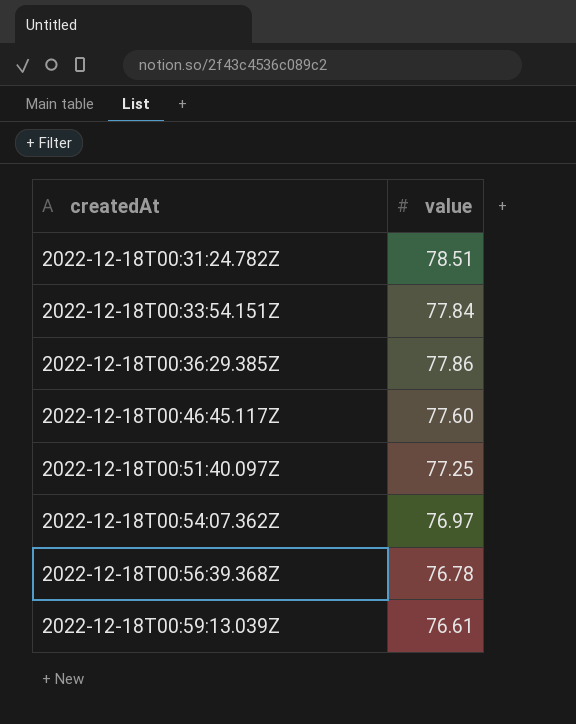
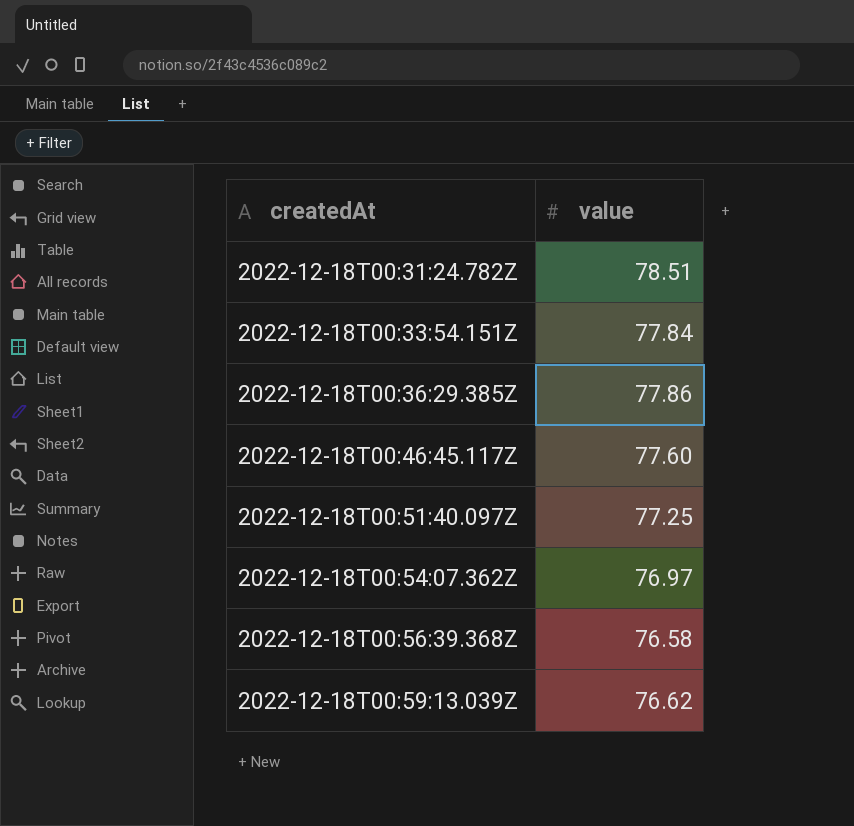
2022-12-18T00:56:39.368Z | value: 76.78 -> 76.58
2022-12-18T00:59:13.039Z | value: 76.61 -> 76.62

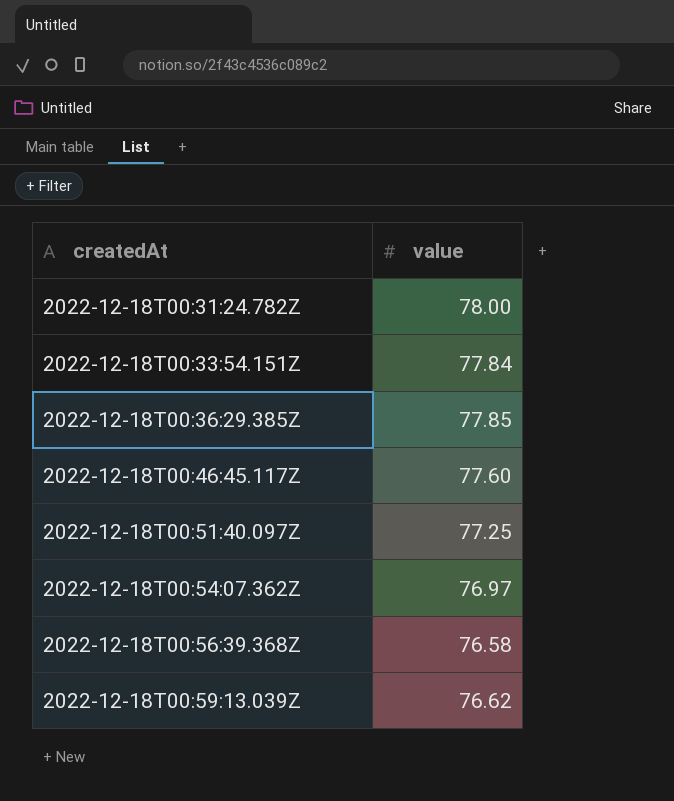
2022-12-18T00:31:24.782Z | value: 78.51 -> 78.00
2022-12-18T00:36:29.385Z | value: 77.86 -> 77.85

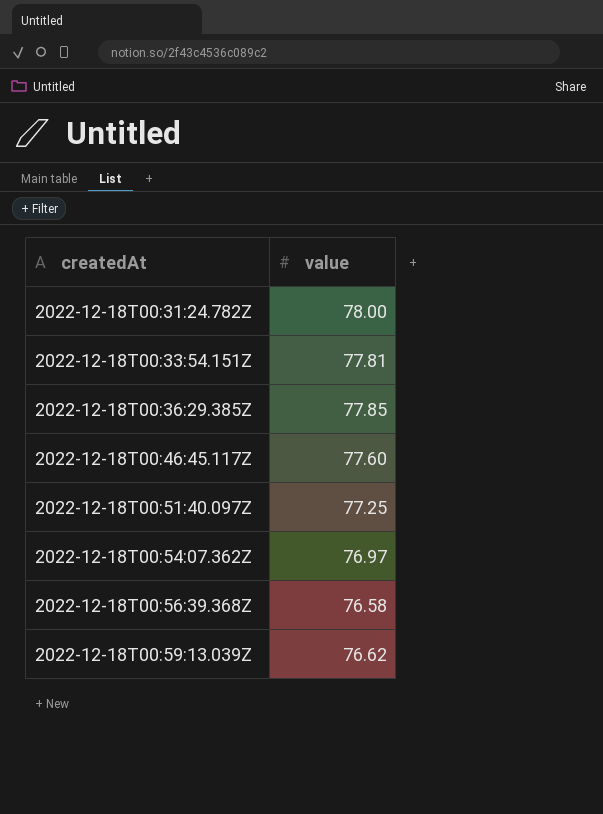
2022-12-18T00:33:54.151Z | value: 77.84 -> 77.81

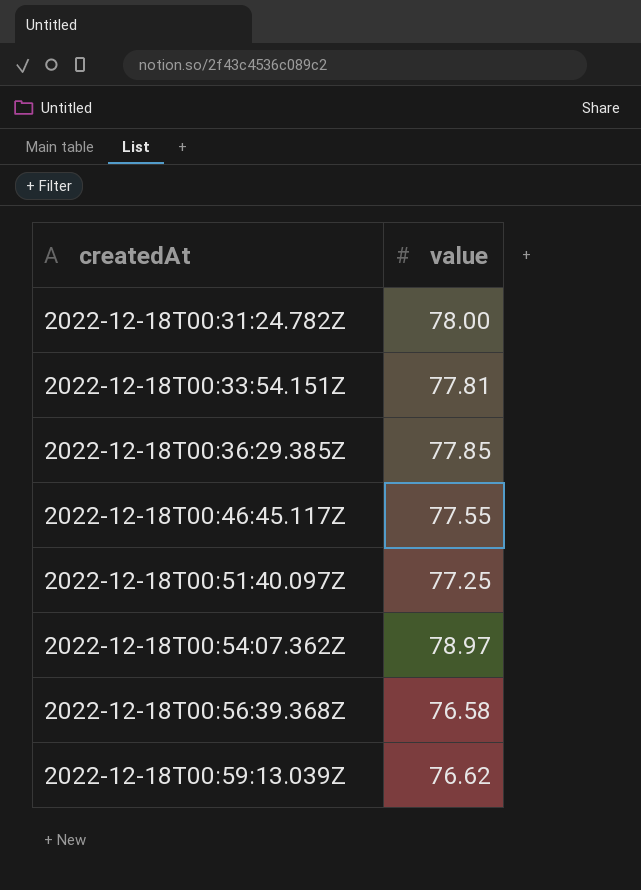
2022-12-18T00:46:45.117Z | value: 77.60 -> 77.55
2022-12-18T00:54:07.362Z | value: 76.97 -> 78.97

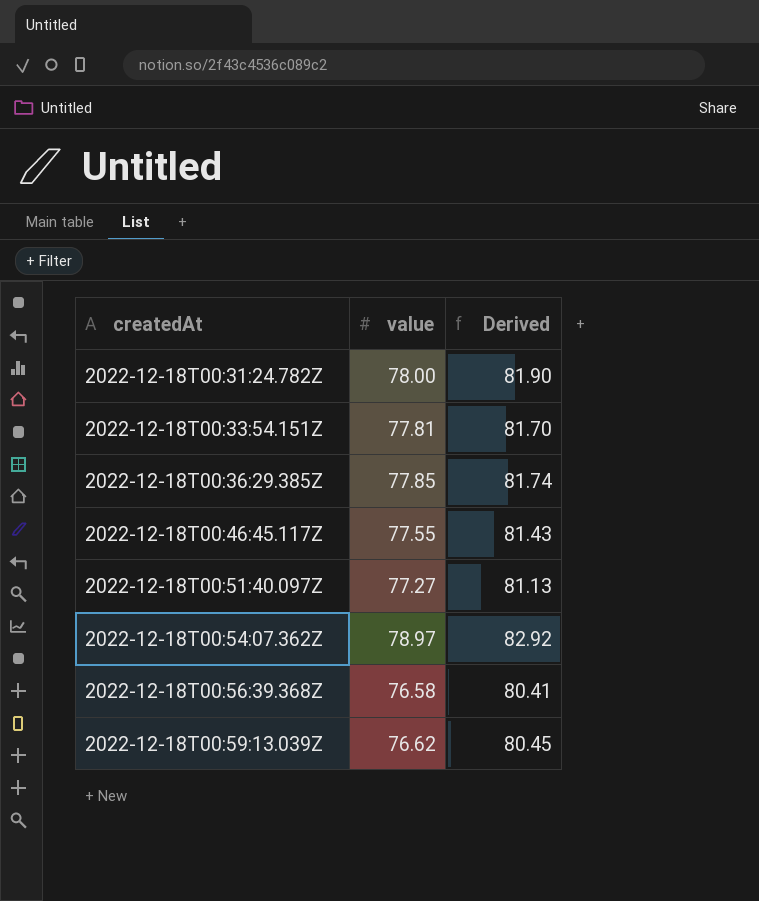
column Derived | formula: none -> [value] * 1.05
2022-12-18T00:51:40.097Z | value: 77.25 -> 77.27

